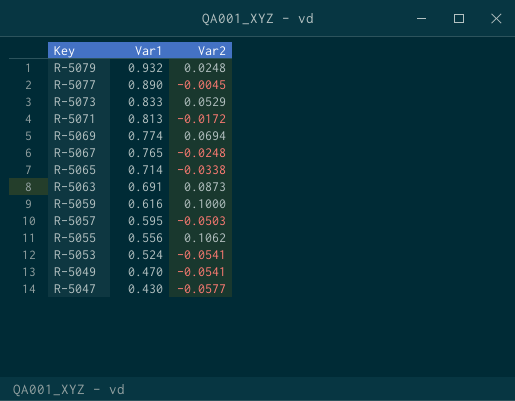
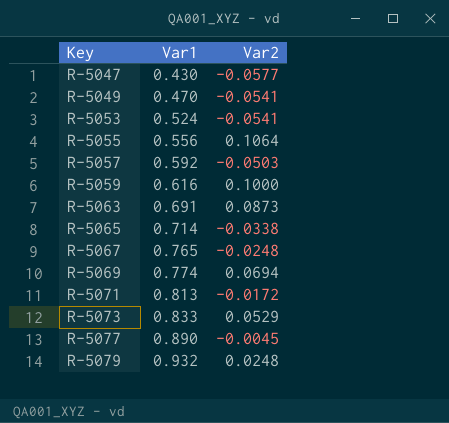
row order: Key descending -> Key ascending
R-5055 | Var2: 0.1062 -> 0.1064
R-5057 | Var1: 0.595 -> 0.592

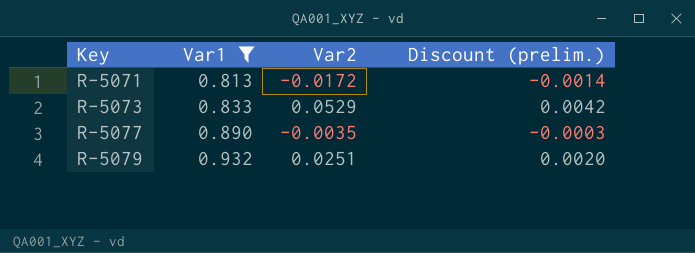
filter: none -> Var1 >= 0.813
column Discount (prelim.) | formula: none -> [Var2] * 0.08
R-5077 | Var2: -0.0045 -> -0.0035
R-5079 | Var2: 0.0248 -> 0.0251

